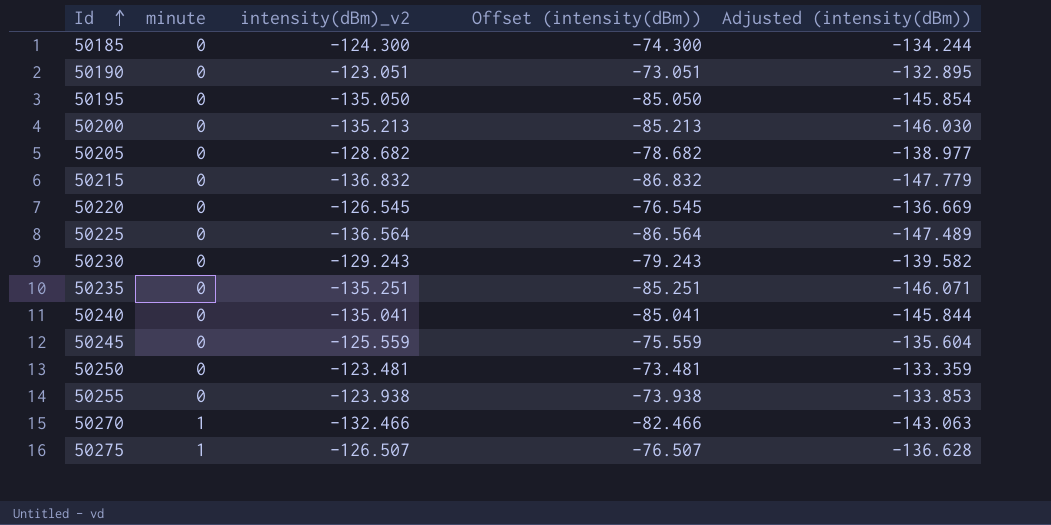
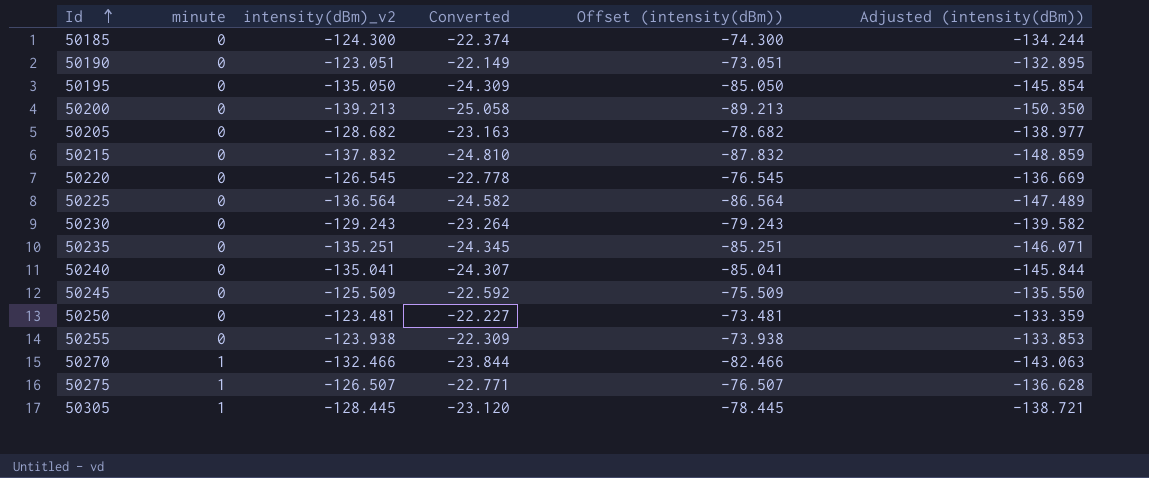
column Converted | formula: none -> [intensity(dBm)_v2] * 0.18
50200 | intensity(dBm)_v2: -135.213 -> -139.213
50200 | Offset (intensity(dBm)): -85.213 -> -89.213
50200 | Adjusted (intensity(dBm)): -146.030 -> -150.350
50215 | intensity(dBm)_v2: -136.832 -> -137.832
50215 | Offset (intensity(dBm)): -86.832 -> -87.832
50215 | Adjusted (intensity(dBm)): -147.779 -> -148.859
50245 | intensity(dBm)_v2: -125.559 -> -125.509
50245 | Offset (intensity(dBm)): -75.559 -> -75.509
50245 | Adjusted (intensity(dBm)): -135.604 -> -135.550
row 50305: none -> 1 | -128.445 | -23.120 | -78.445 | -138.721

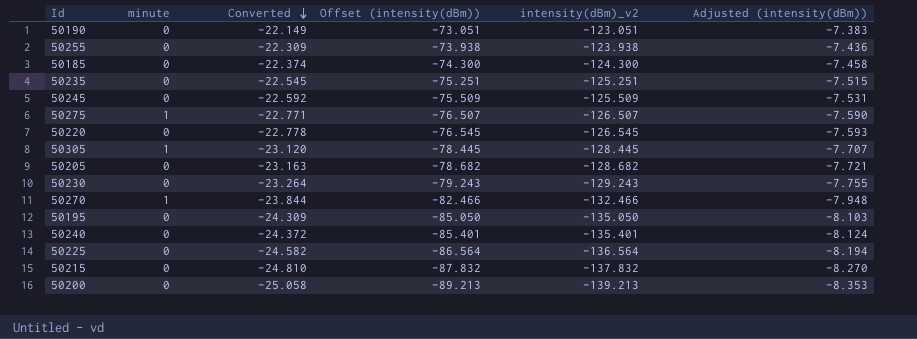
row order: Id ascending -> Converted descending
column intensity(dBm)_v2 | position: 3 -> 5
column Adjusted (intensity(dBm)) | formula: [intensity(dBm)_v2] * 1.08 -> [intensity(dBm)_v2] * 0.06
row 50250: 0 | -123.481 | -22.227 | -73.481 | -133.359 -> none
50235 | Converted: -24.345 -> -22.545
50235 | Offset (intensity(dBm)): -85.251 -> -75.251
50235 | intensity(dBm)_v2: -135.251 -> -125.251
50240 | Converted: -24.307 -> -24.372
50240 | Offset (intensity(dBm)): -85.041 -> -85.401
50240 | intensity(dBm)_v2: -135.041 -> -135.401

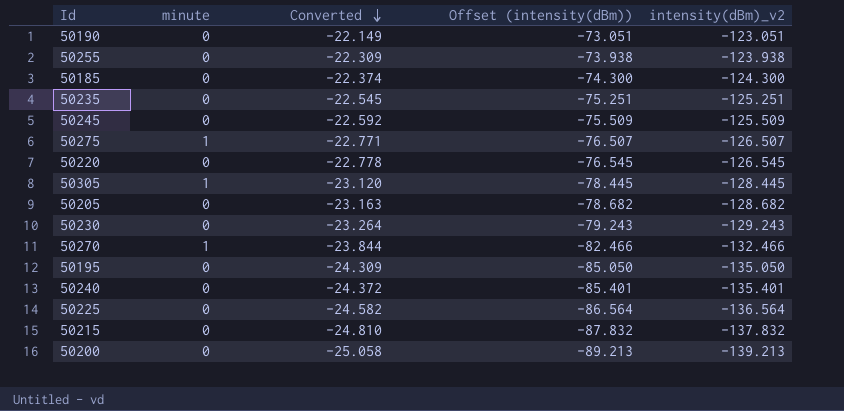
column Adjusted (intensity(dBm)) | formula: [intensity(dBm)_v2] * 0.06 -> none

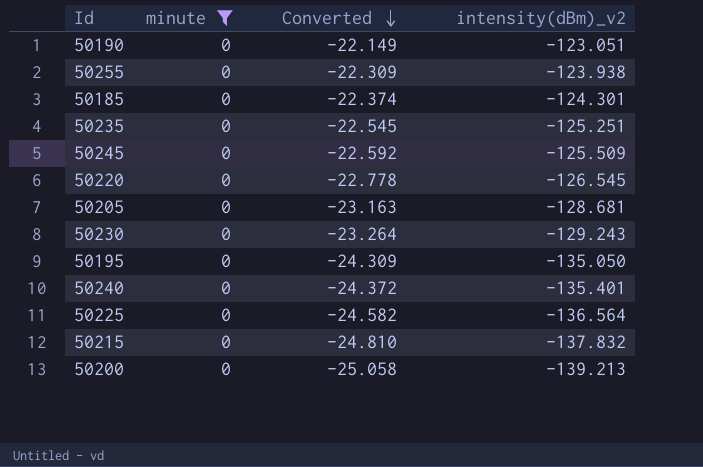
filter: none -> minute = 0
column Offset (intensity(dBm)) | formula: [intensity(dBm)_v2] + 50 -> none
50185 | intensity(dBm)_v2: -124.300 -> -124.301
50205 | intensity(dBm)_v2: -128.682 -> -128.681

